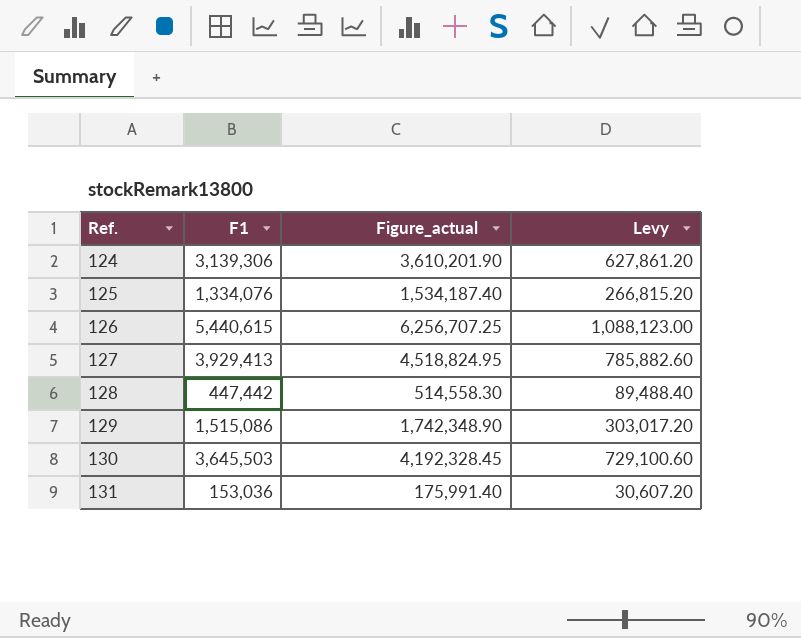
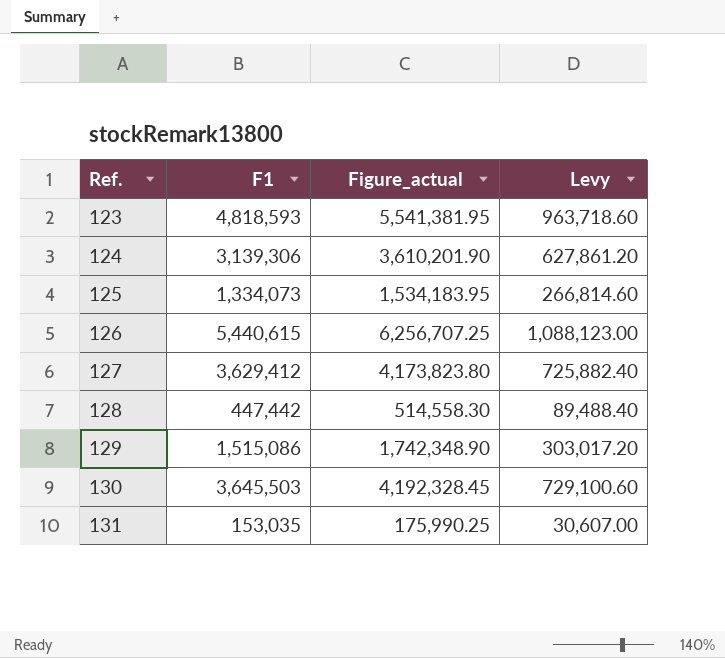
row 123: none -> 4,818,593 | 5,541,381.95 | 963,718.60
125 | F1: 1,334,076 -> 1,334,073
125 | Figure_actual: 1,534,187.40 -> 1,534,183.95
125 | Levy: 266,815.20 -> 266,814.60
127 | F1: 3,929,413 -> 3,629,412
127 | Figure_actual: 4,518,824.95 -> 4,173,823.80
127 | Levy: 785,882.60 -> 725,882.40
131 | F1: 153,036 -> 153,035
131 | Figure_actual: 175,991.40 -> 175,990.25
131 | Levy: 30,607.20 -> 30,607.00

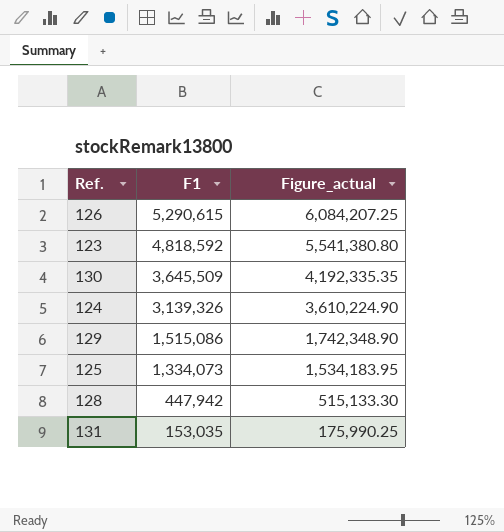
row order: Ref. ascending -> F1 descending
column Levy | formula: [F1] * 0.2 -> none
row 127: 3,629,412 | 4,173,823.80 | 725,882.40 -> none
126 | F1: 5,440,615 -> 5,290,615
126 | Figure_actual: 6,256,707.25 -> 6,084,207.25
123 | F1: 4,818,593 -> 4,818,592
123 | Figure_actual: 5,541,381.95 -> 5,541,380.80
130 | F1: 3,645,503 -> 3,645,509
130 | Figure_actual: 4,192,328.45 -> 4,192,335.35
124 | F1: 3,139,306 -> 3,139,326
124 | Figure_actual: 3,610,201.90 -> 3,610,224.90
128 | F1: 447,442 -> 447,942
128 | Figure_actual: 514,558.30 -> 515,133.30

